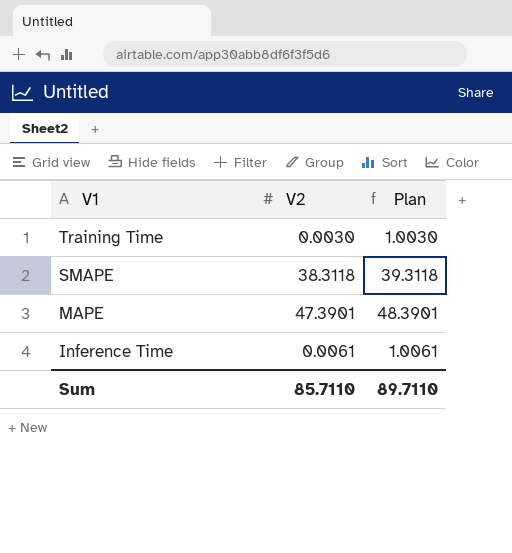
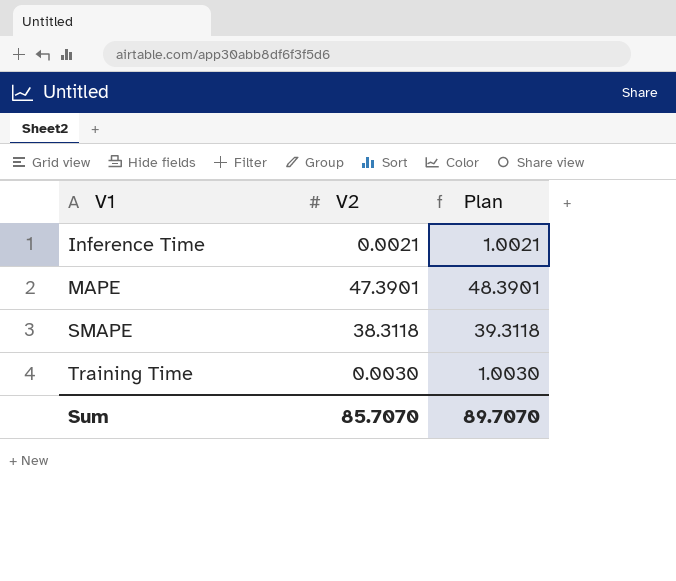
row order: V1 descending -> V1 ascending
Inference Time | V2: 0.0061 -> 0.0021
Inference Time | Plan: 1.0061 -> 1.0021
Sum | V2: 85.7110 -> 85.7070
Sum | Plan: 89.7110 -> 89.7070

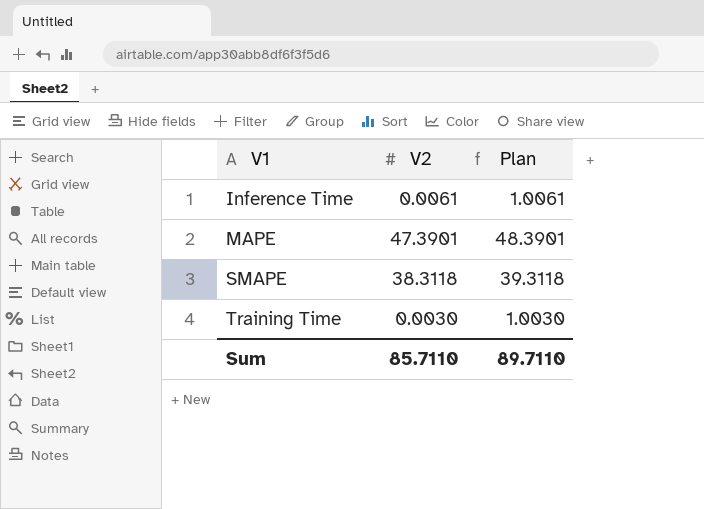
Inference Time | V2: 0.0021 -> 0.0061
Inference Time | Plan: 1.0021 -> 1.0061
Sum | V2: 85.7070 -> 85.7110
Sum | Plan: 89.7070 -> 89.7110

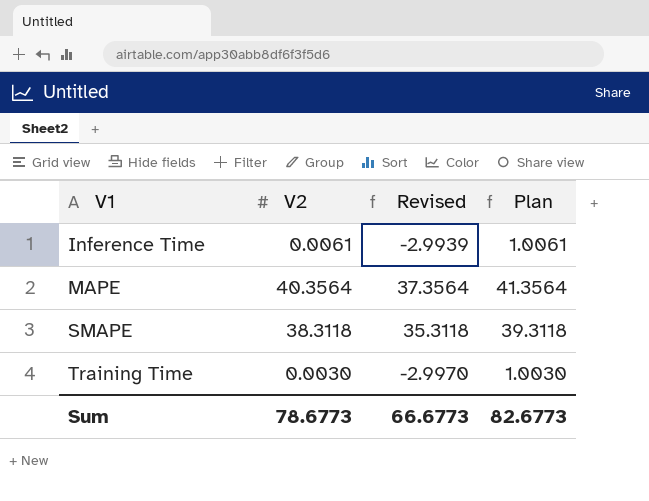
column Revised | formula: none -> [V2] - 3
MAPE | V2: 47.3901 -> 40.3564
MAPE | Plan: 48.3901 -> 41.3564
Sum | V2: 85.7110 -> 78.6773
Sum | Plan: 89.7110 -> 82.6773

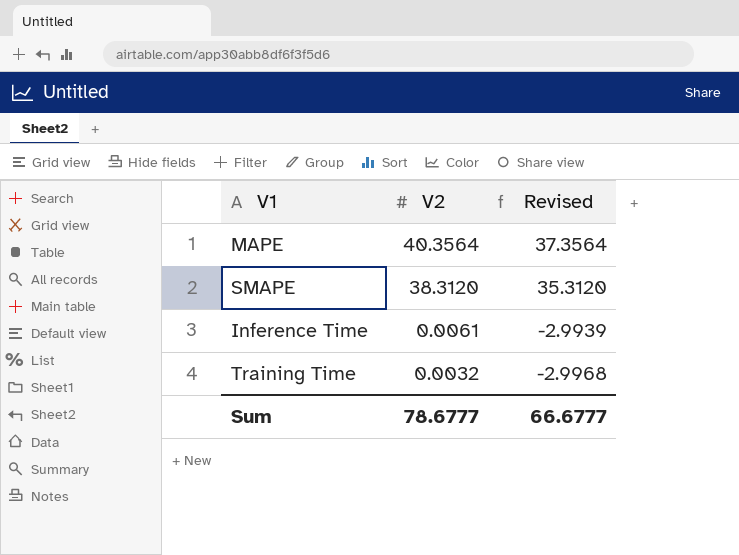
row order: V1 ascending -> V2 descending
column Plan | formula: [V2] + 1 -> none
SMAPE | V2: 38.3118 -> 38.3120
SMAPE | Revised: 35.3118 -> 35.3120
Training Time | V2: 0.0030 -> 0.0032
Training Time | Revised: -2.9970 -> -2.9968
Sum | V2: 78.6773 -> 78.6777
Sum | Revised: 66.6773 -> 66.6777

